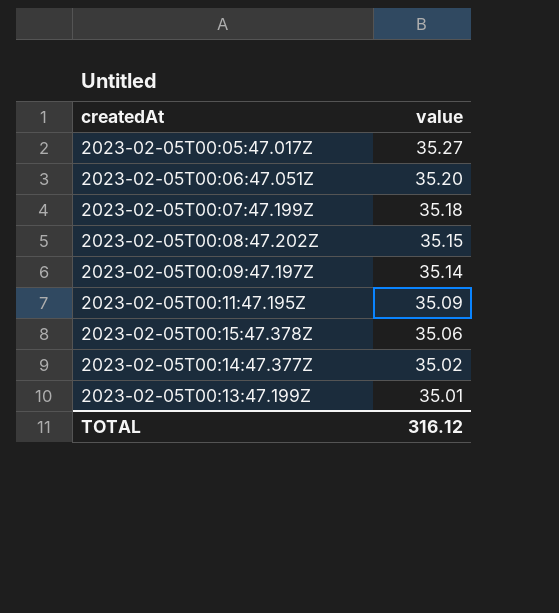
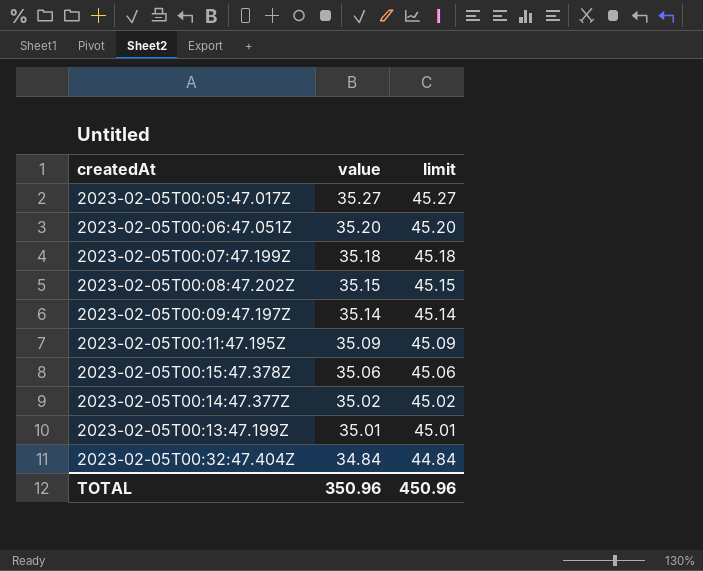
column limit | formula: none -> [value] + 10
row 2023-02-05T00:32:47.404Z: none -> 34.84 | 44.84
TOTAL | value: 316.12 -> 350.96

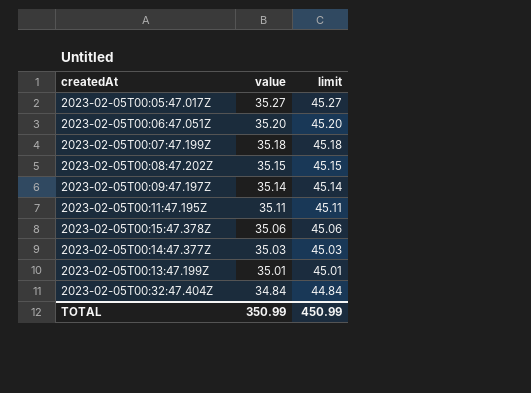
2023-02-05T00:11:47.195Z | value: 35.09 -> 35.11
2023-02-05T00:11:47.195Z | limit: 45.09 -> 45.11
2023-02-05T00:14:47.377Z | value: 35.02 -> 35.03
2023-02-05T00:14:47.377Z | limit: 45.02 -> 45.03
TOTAL | value: 350.96 -> 350.99
TOTAL | limit: 450.96 -> 450.99

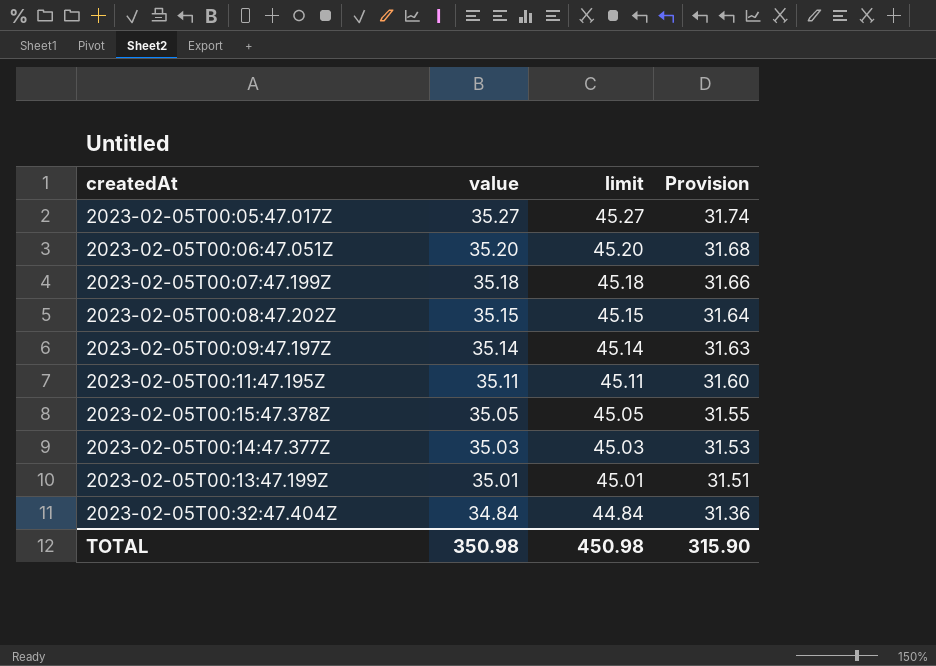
column Provision | formula: none -> [value] * 0.9
2023-02-05T00:15:47.378Z | value: 35.06 -> 35.05
2023-02-05T00:15:47.378Z | limit: 45.06 -> 45.05
TOTAL | value: 350.99 -> 350.98
TOTAL | limit: 450.99 -> 450.98

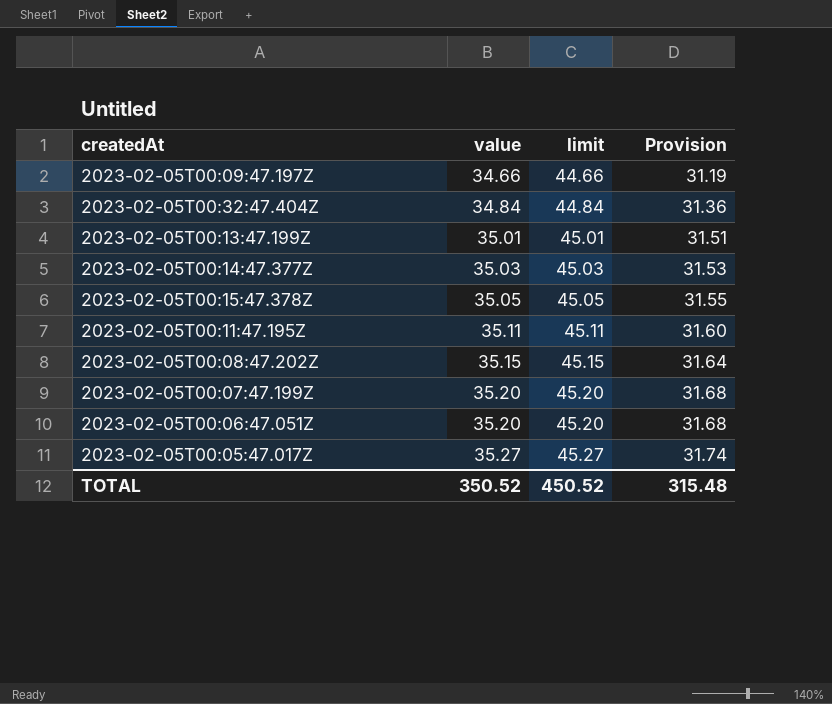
row order: value descending -> value ascending
2023-02-05T00:09:47.197Z | value: 35.14 -> 34.66
2023-02-05T00:09:47.197Z | limit: 45.14 -> 44.66
2023-02-05T00:09:47.197Z | Provision: 31.63 -> 31.19
2023-02-05T00:07:47.199Z | value: 35.18 -> 35.20
2023-02-05T00:07:47.199Z | limit: 45.18 -> 45.20
2023-02-05T00:07:47.199Z | Provision: 31.66 -> 31.68
TOTAL | value: 350.98 -> 350.52
TOTAL | limit: 450.98 -> 450.52
TOTAL | Provision: 315.90 -> 315.48

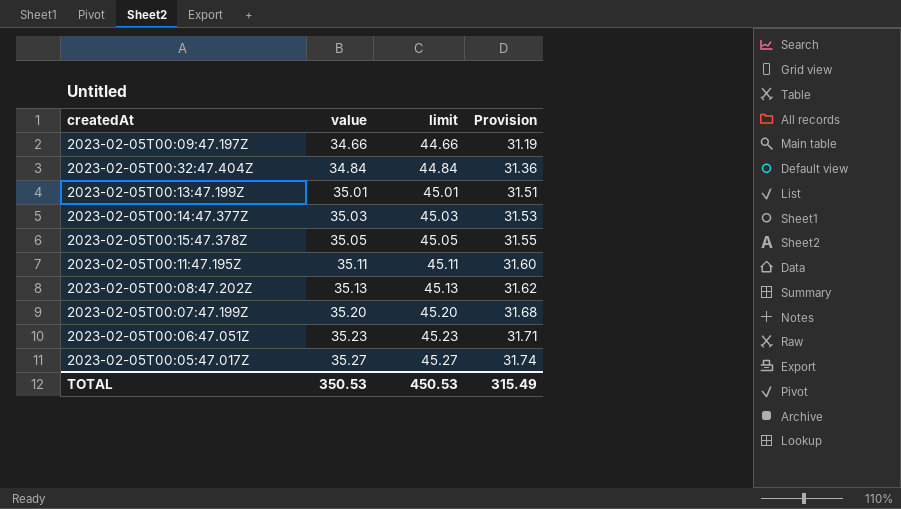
2023-02-05T00:08:47.202Z | value: 35.15 -> 35.13
2023-02-05T00:08:47.202Z | limit: 45.15 -> 45.13
2023-02-05T00:08:47.202Z | Provision: 31.64 -> 31.62
2023-02-05T00:06:47.051Z | value: 35.20 -> 35.23
2023-02-05T00:06:47.051Z | limit: 45.20 -> 45.23
2023-02-05T00:06:47.051Z | Provision: 31.68 -> 31.71
TOTAL | value: 350.52 -> 350.53
TOTAL | limit: 450.52 -> 450.53
TOTAL | Provision: 315.48 -> 315.49

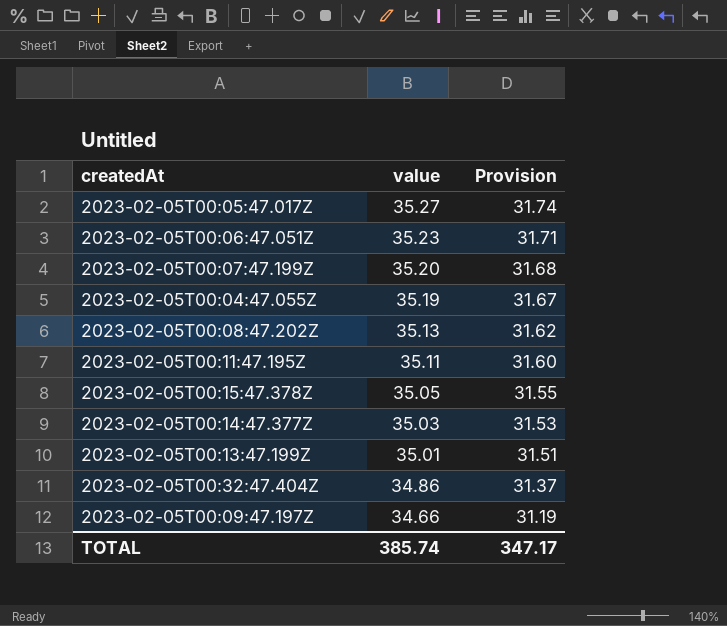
row order: value ascending -> value descending
column limit | formula: [value] + 10 -> none
row 2023-02-05T00:04:47.055Z: none -> 35.19 | 31.67
2023-02-05T00:32:47.404Z | value: 34.84 -> 34.86
2023-02-05T00:32:47.404Z | Provision: 31.36 -> 31.37
TOTAL | value: 350.53 -> 385.74
TOTAL | Provision: 315.49 -> 347.17

